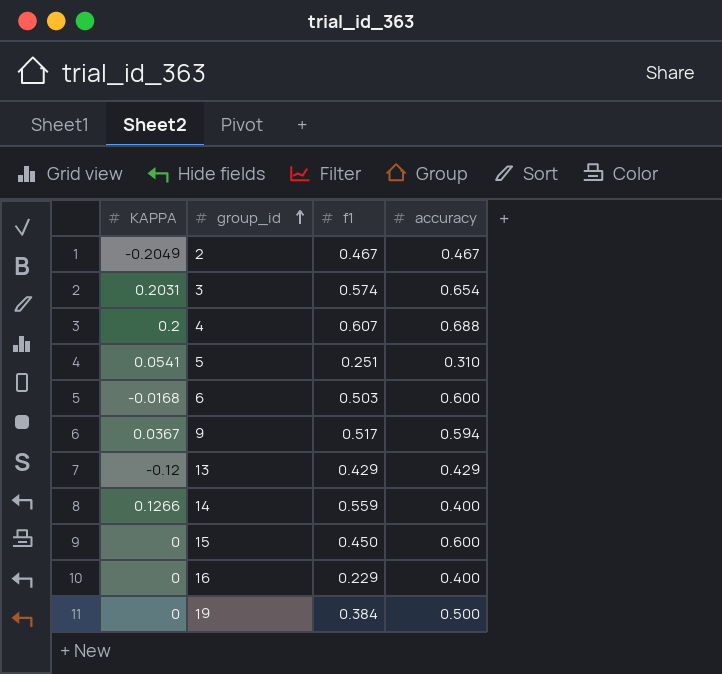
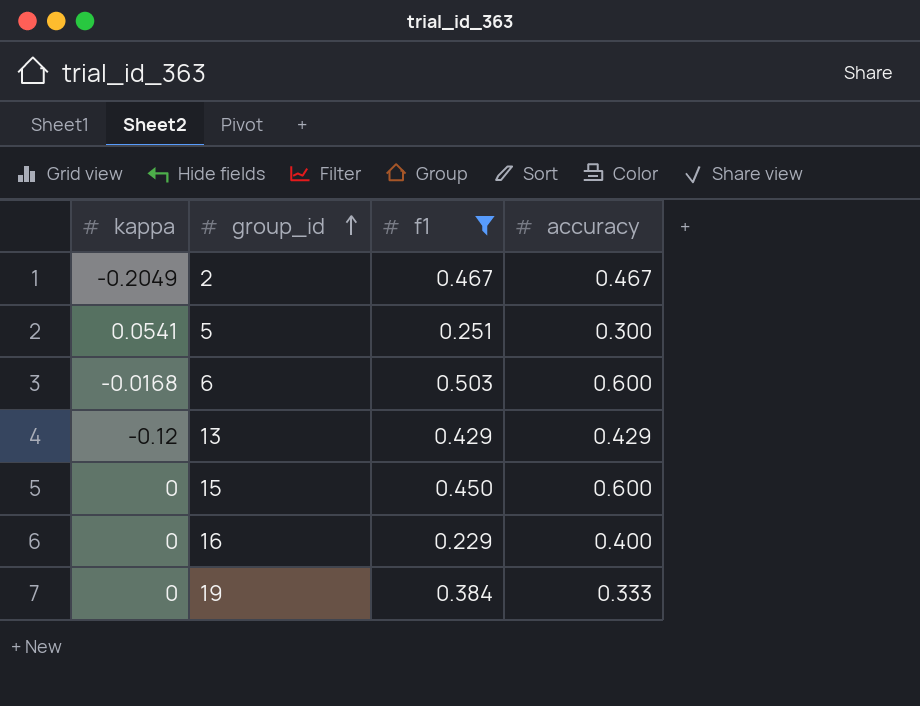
filter: none -> f1 <= 0.503
column name: KAPPA -> kappa
5 | accuracy: 0.310 -> 0.300
19 | accuracy: 0.500 -> 0.333

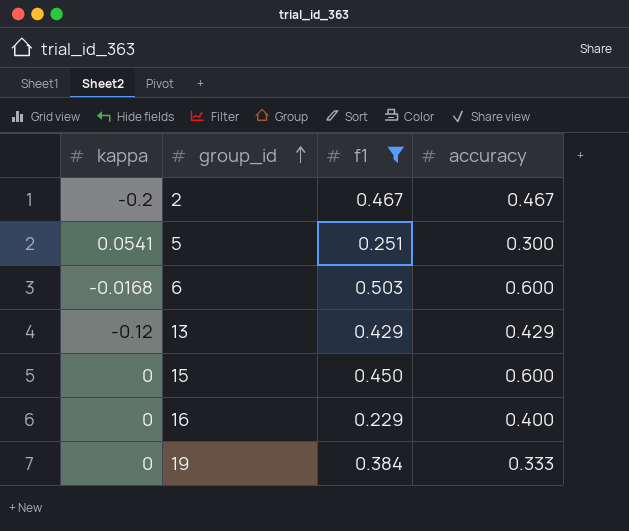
2 | kappa: -0.2049 -> -0.2

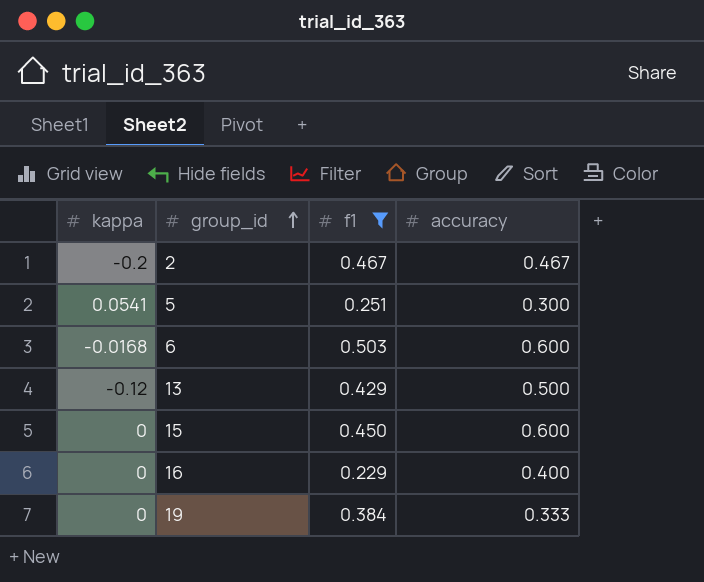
13 | accuracy: 0.429 -> 0.500

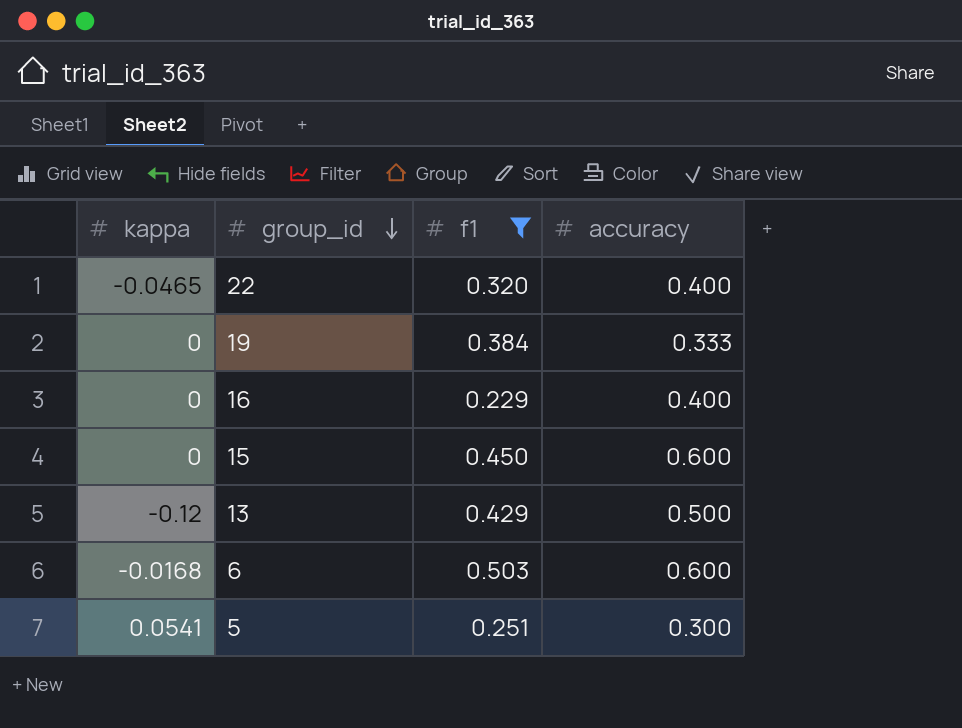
row order: group_id ascending -> group_id descending
row 2: -0.2 | 0.467 | 0.467 -> none
row 22: none -> -0.0465 | 0.320 | 0.400

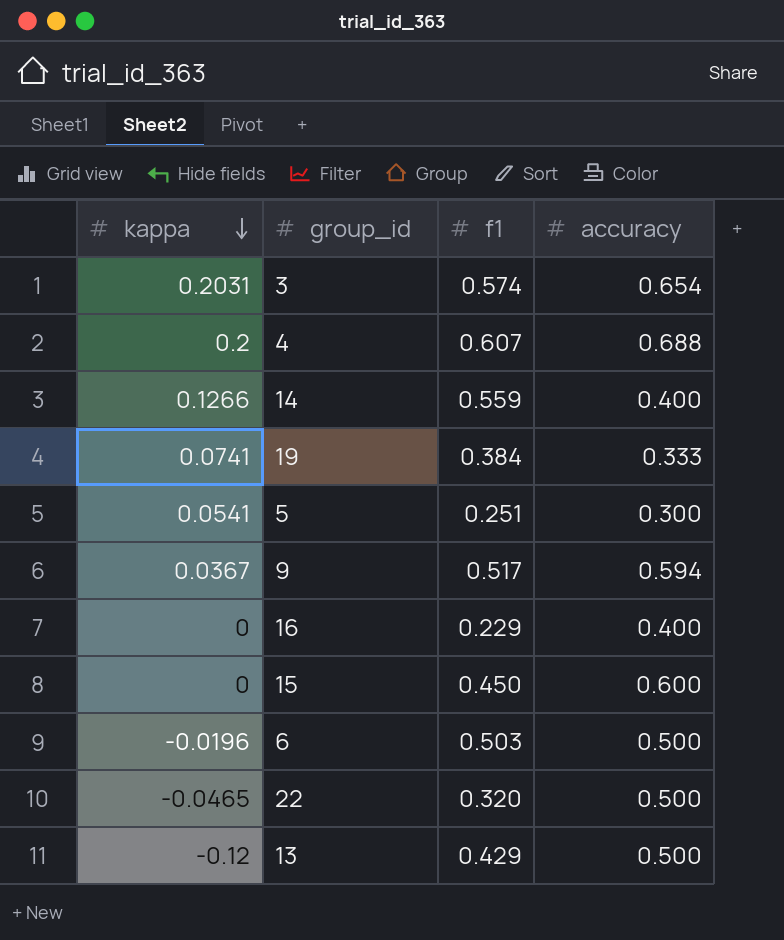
filter: f1 <= 0.503 -> none
row order: group_id descending -> kappa descending
19 | kappa: 0 -> 0.0741
6 | kappa: -0.0168 -> -0.0196
6 | accuracy: 0.600 -> 0.500
22 | accuracy: 0.400 -> 0.500

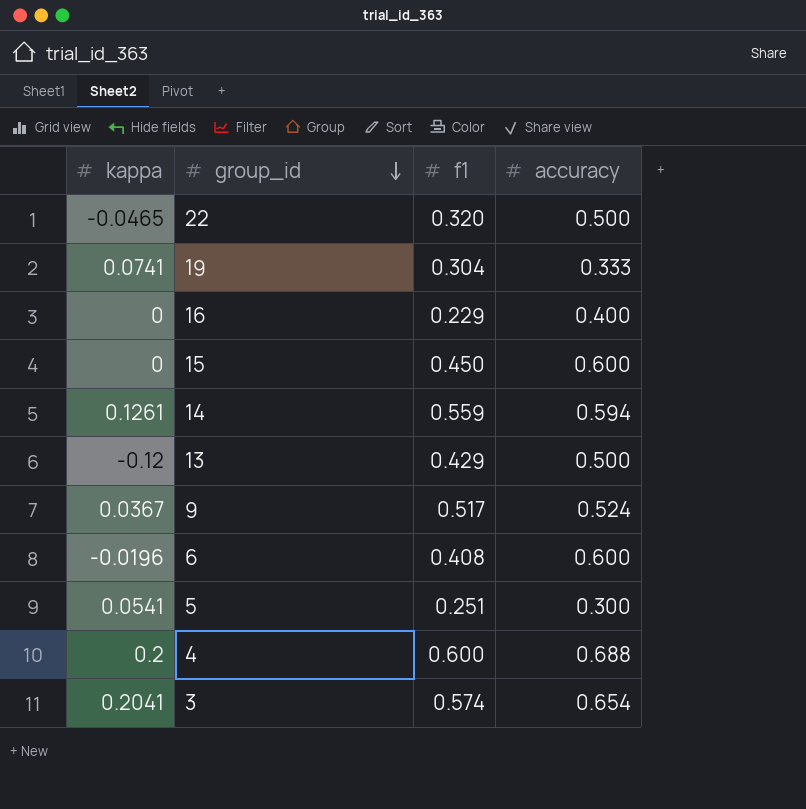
row order: kappa descending -> group_id descending
19 | f1: 0.384 -> 0.304
14 | kappa: 0.1266 -> 0.1261
14 | accuracy: 0.400 -> 0.594
9 | accuracy: 0.594 -> 0.524
6 | f1: 0.503 -> 0.408
6 | accuracy: 0.500 -> 0.600
4 | f1: 0.607 -> 0.600
3 | kappa: 0.2031 -> 0.2041

